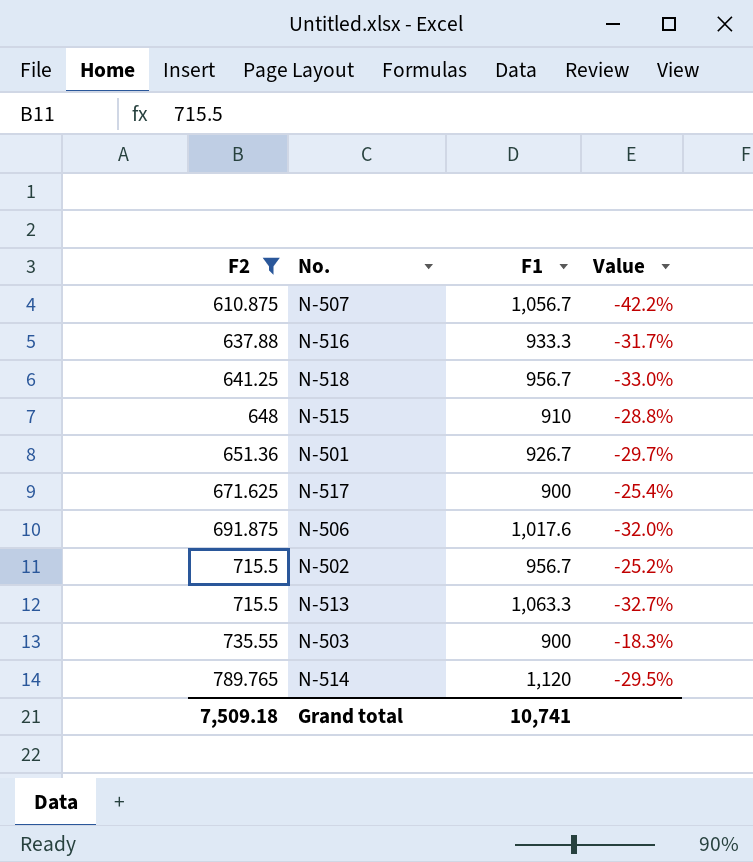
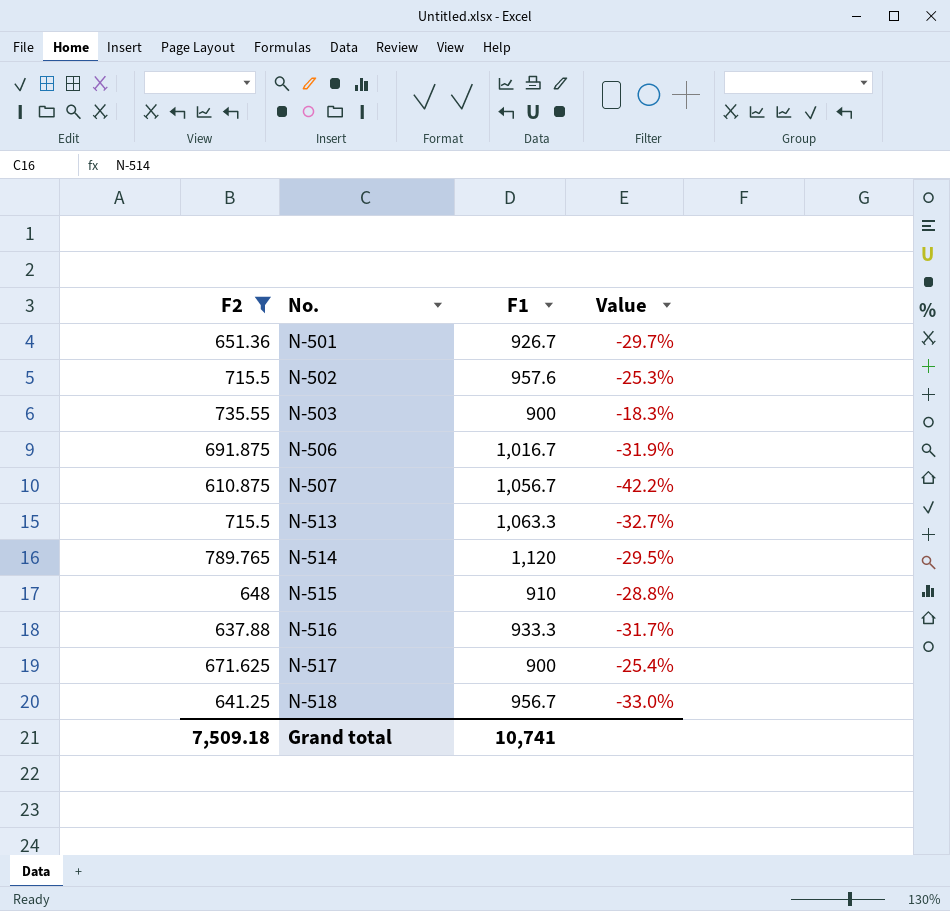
row order: F2 ascending -> No. ascending
N-502 | F1: 956.7 -> 957.6
N-502 | Value: -25.2% -> -25.3%
N-506 | F1: 1,017.6 -> 1,016.7
N-506 | Value: -32.0% -> -31.9%

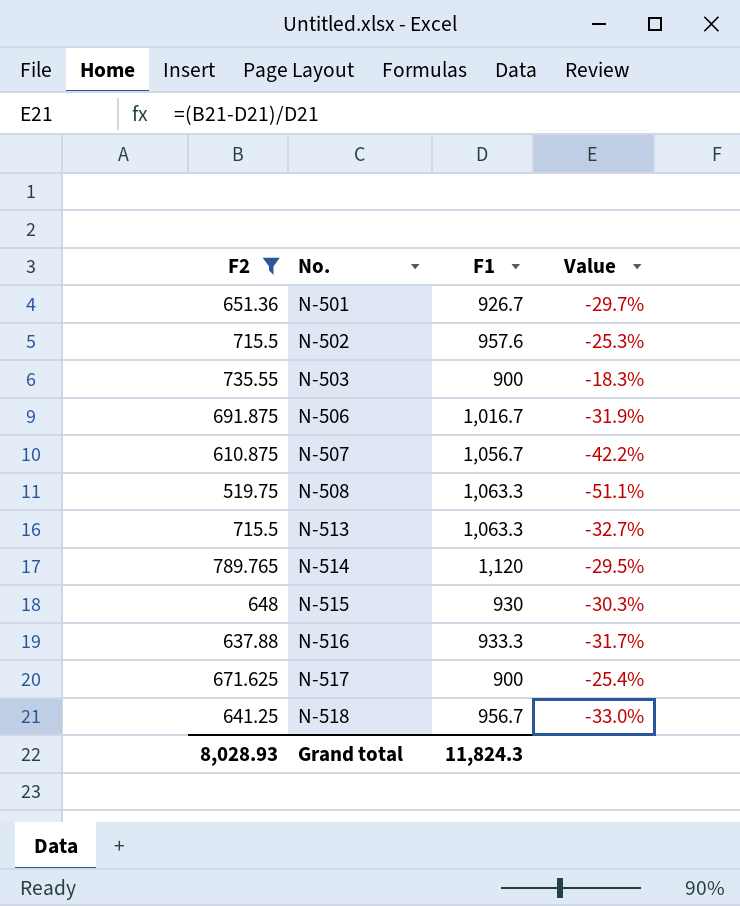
row N-508: none -> 519.75 | 1,063.3 | -51.1%
N-515 | F1: 910 -> 930
N-515 | Value: -28.8% -> -30.3%
Grand total | F2: 7,509.18 -> 8,028.93
Grand total | F1: 10,741 -> 11,824.3

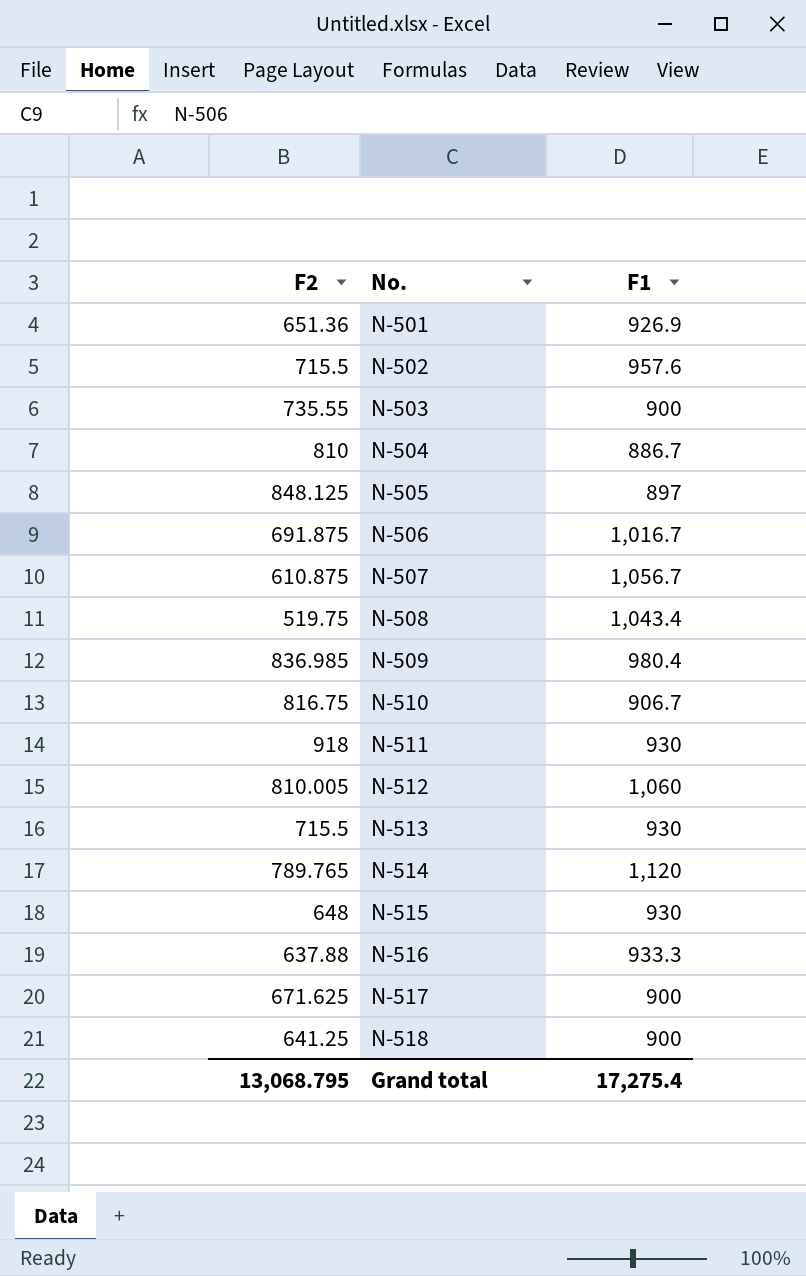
filter: F2 <= 789.765 -> none
column Value | formula: ([F2] - [F1]) / [F1] -> none
N-501 | F1: 926.7 -> 926.9
N-508 | F1: 1,063.3 -> 1,043.4
N-513 | F1: 1,063.3 -> 930
N-518 | F1: 956.7 -> 900
Grand total | F2: 8,028.93 -> 13,068.795
Grand total | F1: 11,824.3 -> 17,275.4

